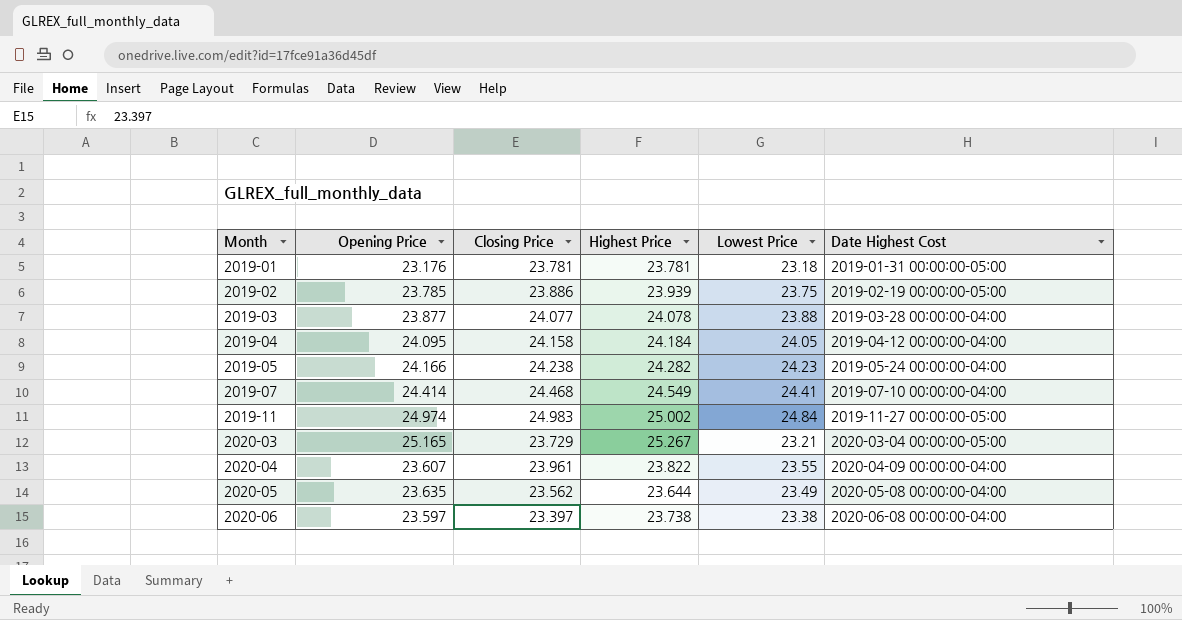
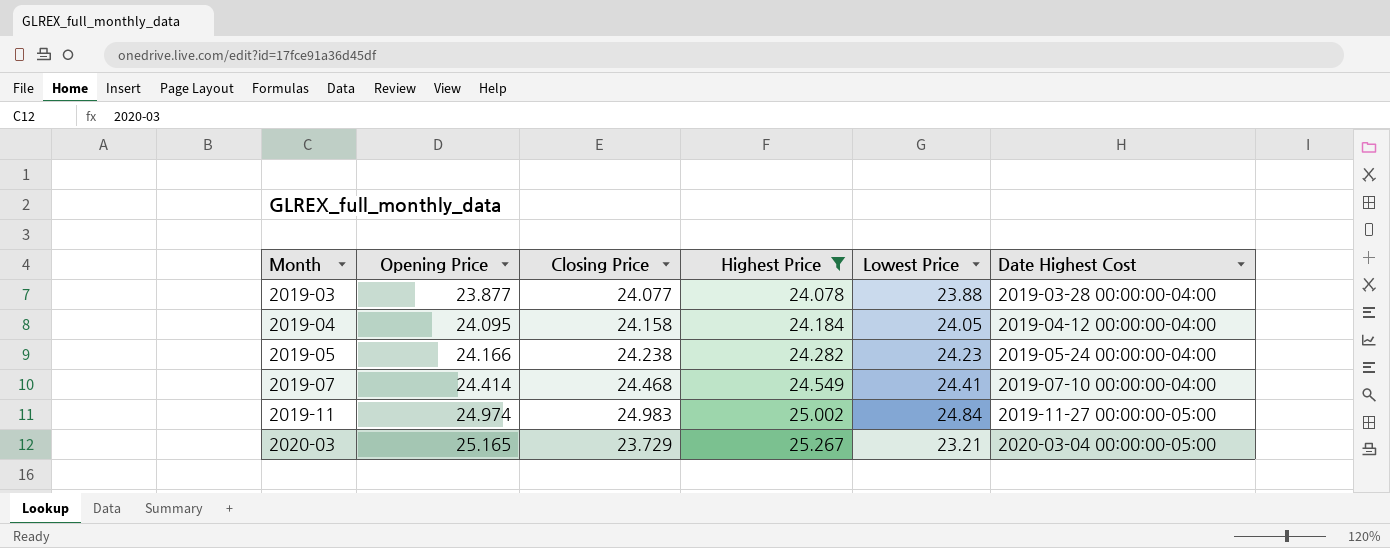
filter: none -> Highest Price >= 24.078

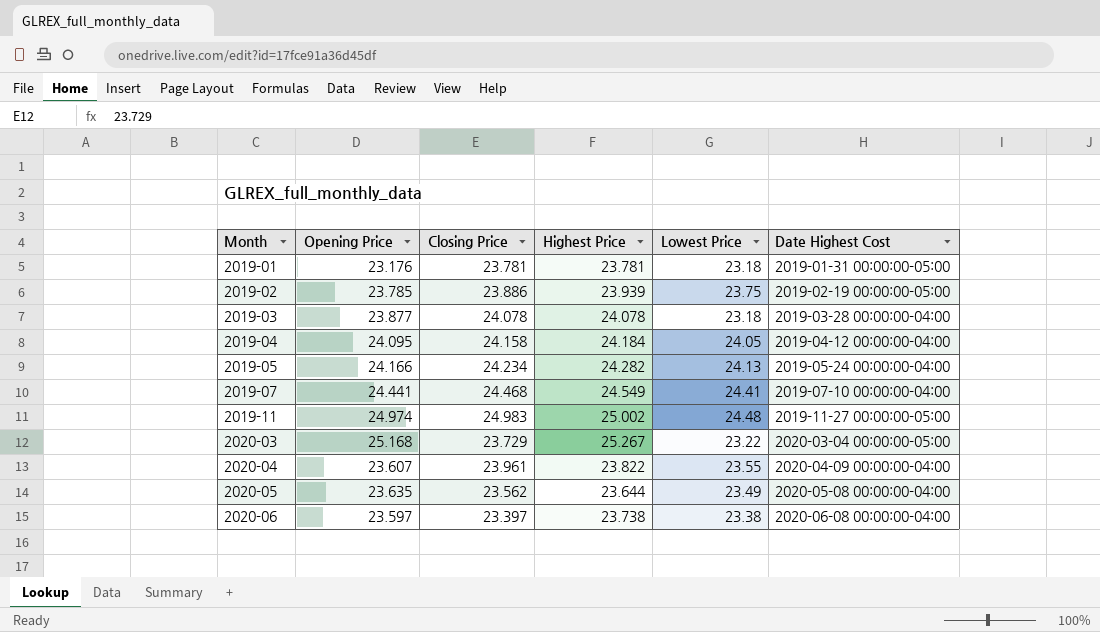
filter: Highest Price >= 24.078 -> none
2019-03 | Closing Price: 24.077 -> 24.078
2019-03 | Lowest Price: 23.88 -> 23.18
2019-05 | Closing Price: 24.238 -> 24.234
2019-05 | Lowest Price: 24.23 -> 24.13
2019-07 | Opening Price: 24.414 -> 24.441
2019-11 | Lowest Price: 24.84 -> 24.48
2020-03 | Opening Price: 25.165 -> 25.168
2020-03 | Lowest Price: 23.21 -> 23.22

